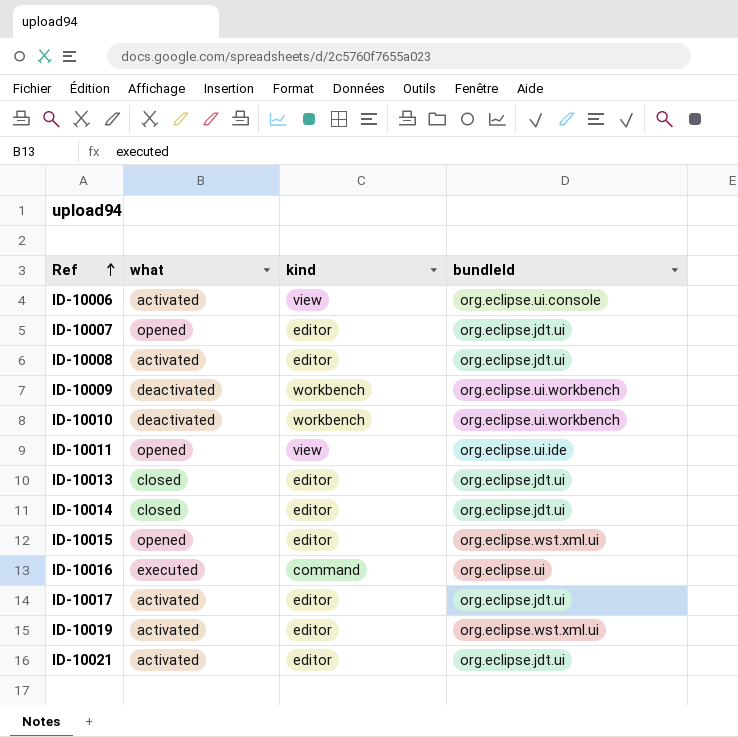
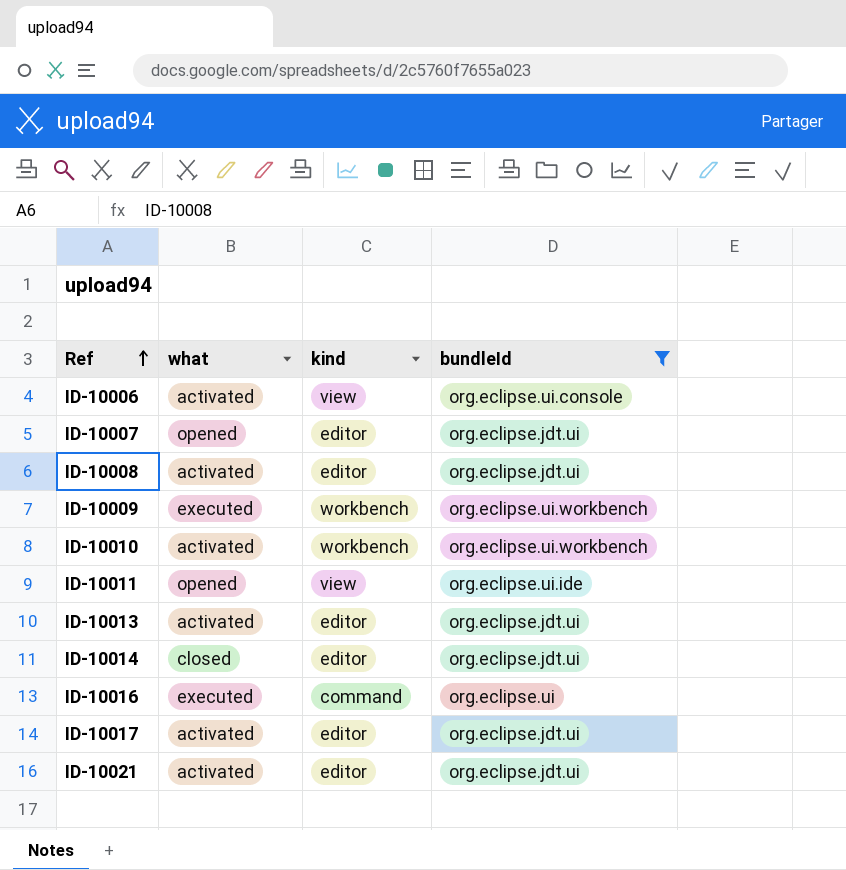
filter: none -> bundleId != org.eclipse.wst.xml.ui
ID-10009 | what: deactivated -> executed
ID-10010 | what: deactivated -> activated
ID-10013 | what: closed -> activated

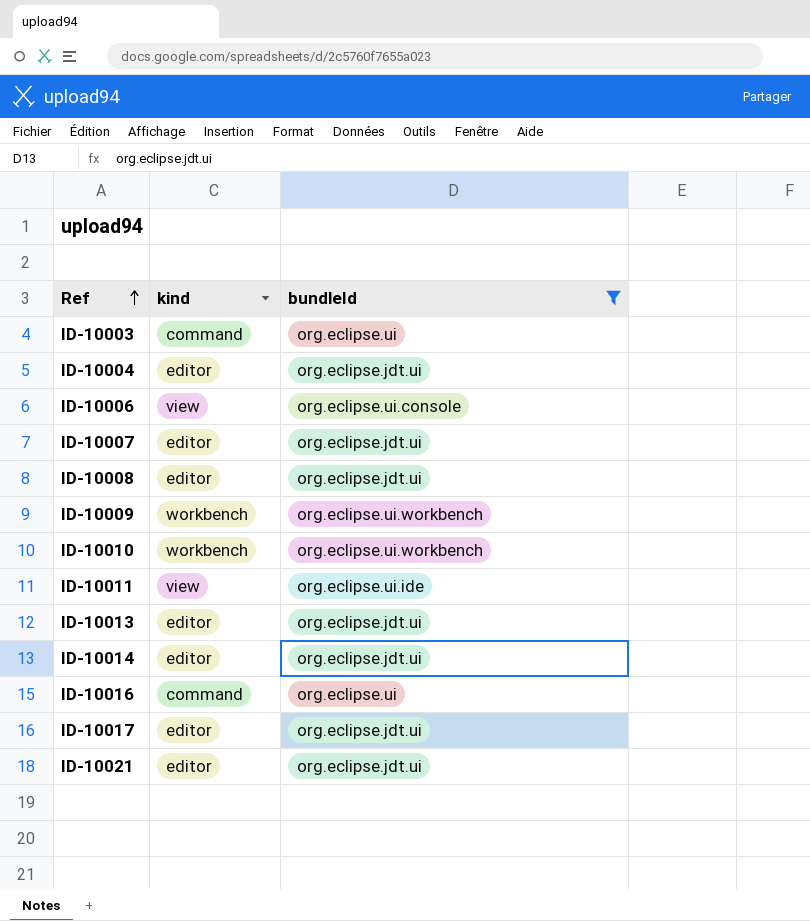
column what | position: 2 -> none
row ID-10003: none -> command | org.eclipse.ui
row ID-10004: none -> editor | org.eclipse.jdt.ui

